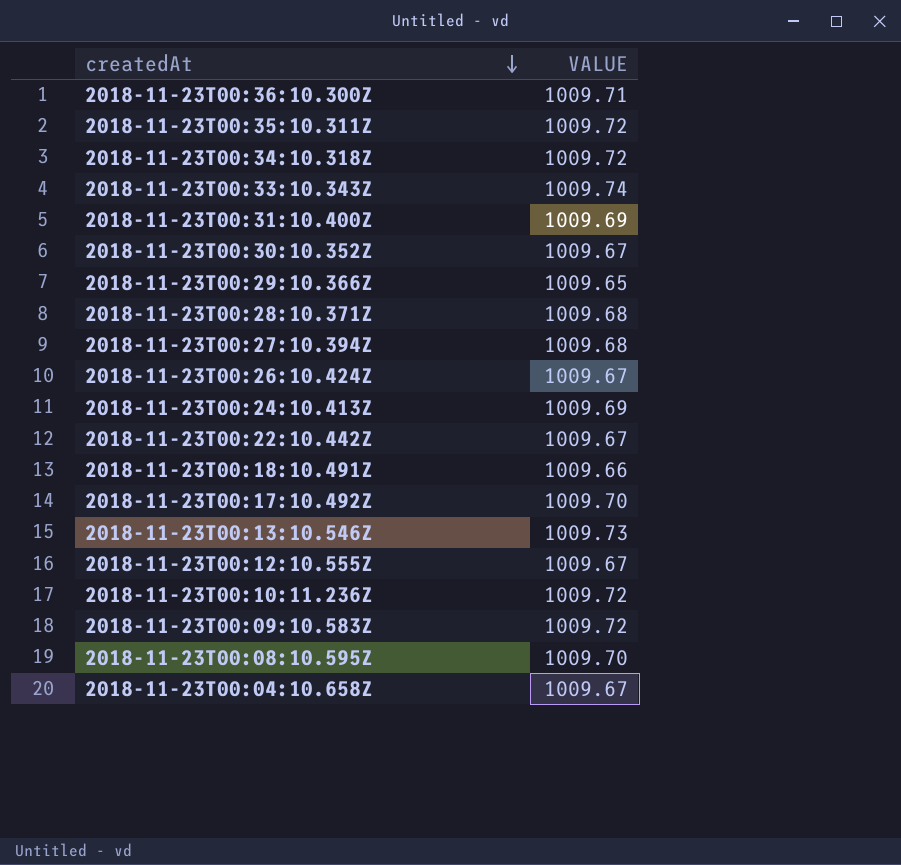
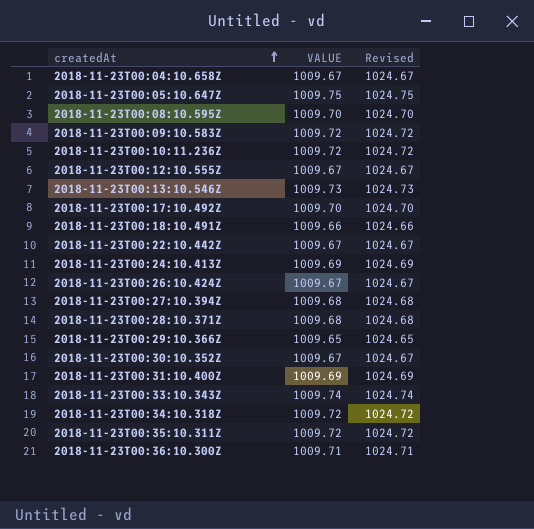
row order: createdAt descending -> createdAt ascending
column Revised | formula: none -> [VALUE] + 15
row 2018-11-23T00:05:10.647Z: none -> 1009.75 | 1024.75

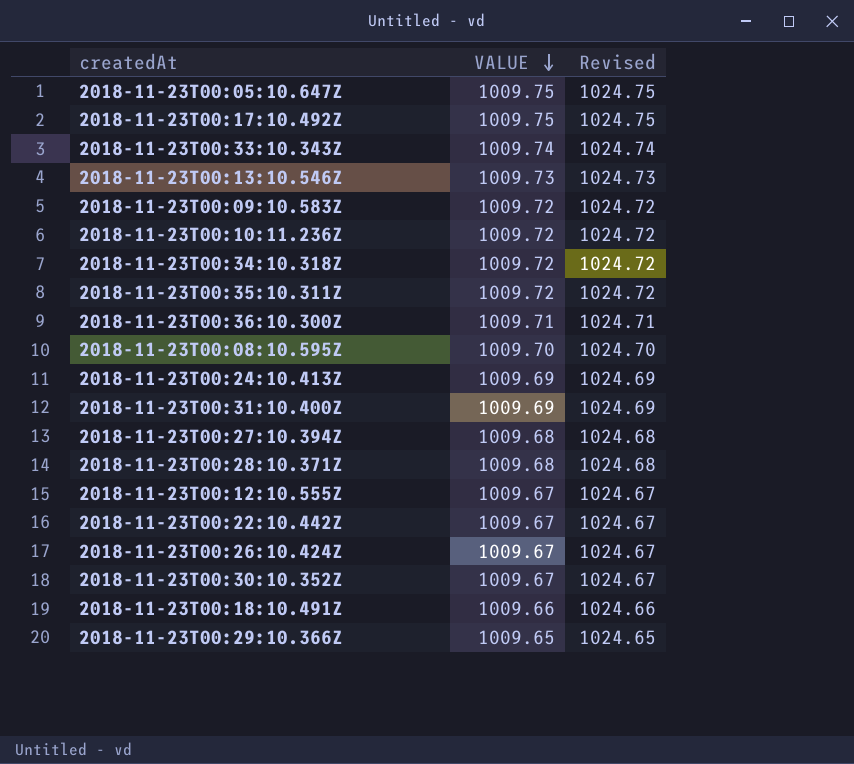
row order: createdAt ascending -> VALUE descending
row 2018-11-23T00:04:10.658Z: 1009.67 | 1024.67 -> none
2018-11-23T00:17:10.492Z | VALUE: 1009.70 -> 1009.75
2018-11-23T00:17:10.492Z | Revised: 1024.70 -> 1024.75

